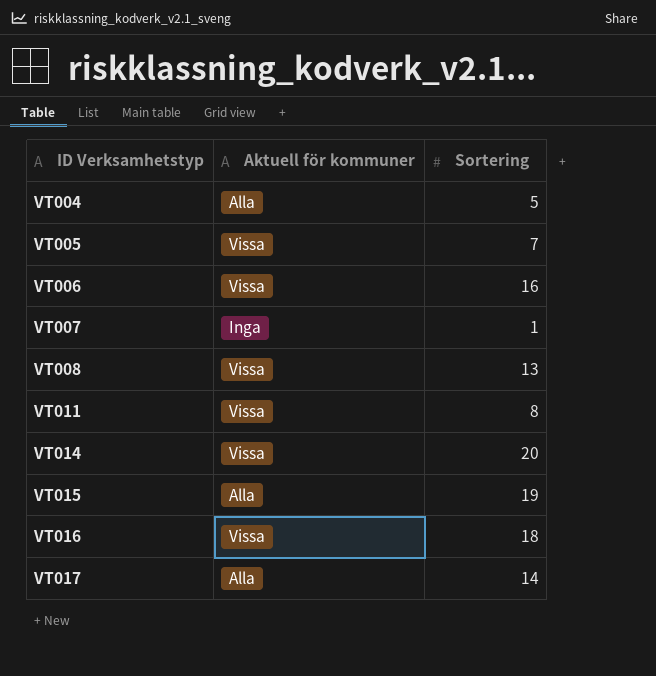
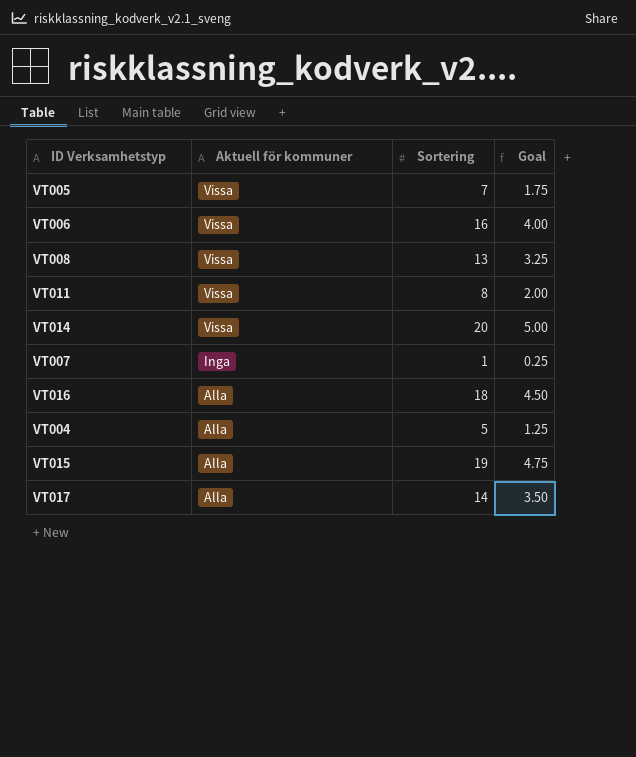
row order: ID Verksamhetstyp ascending -> Aktuell för kommuner descending
column Goal | formula: none -> [Sortering] * 0.25
VT016 | Aktuell för kommuner: Vissa -> Alla

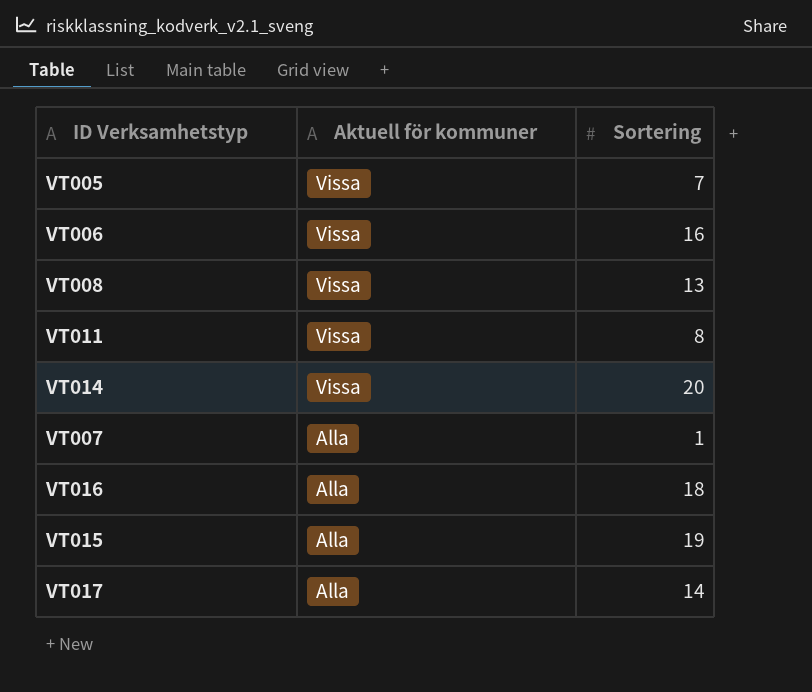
column Goal | formula: [Sortering] * 0.25 -> none
row VT004: Alla | 5 | 1.25 -> none
VT007 | Aktuell för kommuner: Inga -> Alla

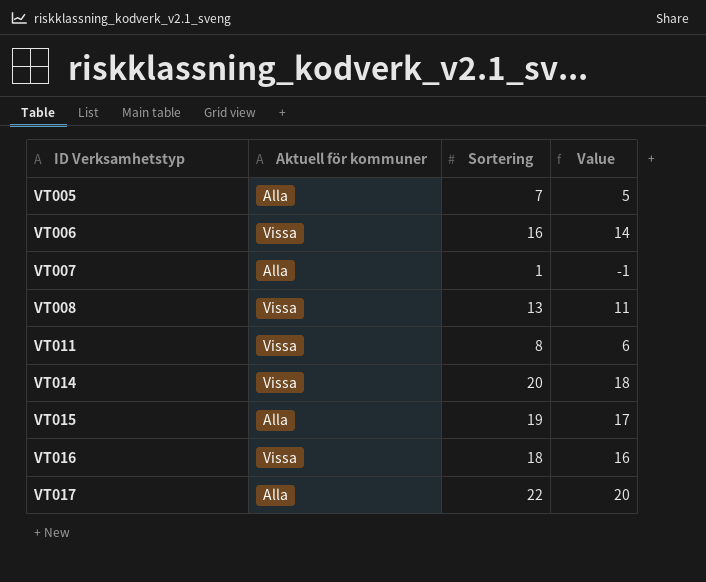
row order: Aktuell för kommuner descending -> ID Verksamhetstyp ascending
column Value | formula: none -> [Sortering] - 2
VT005 | Aktuell för kommuner: Vissa -> Alla
VT016 | Aktuell för kommuner: Alla -> Vissa
VT017 | Sortering: 14 -> 22

